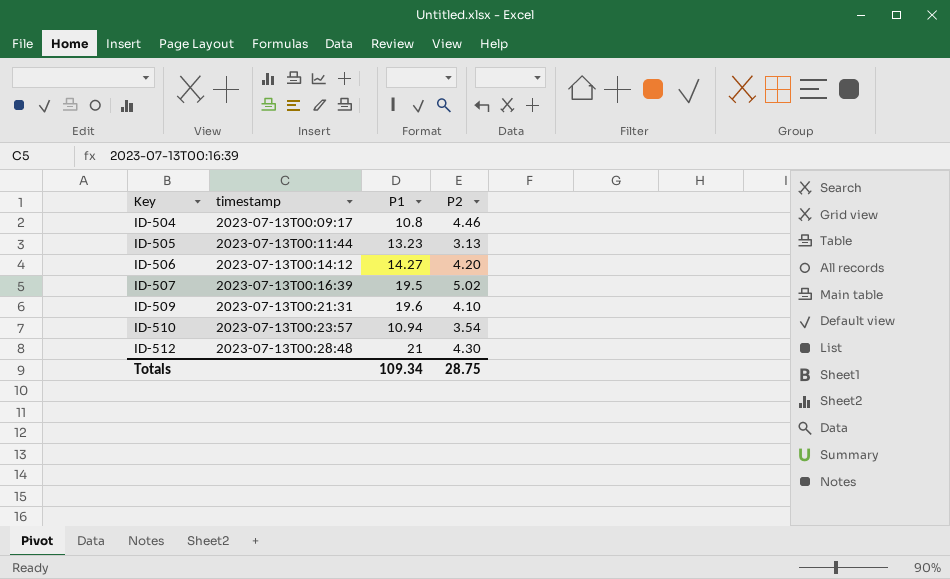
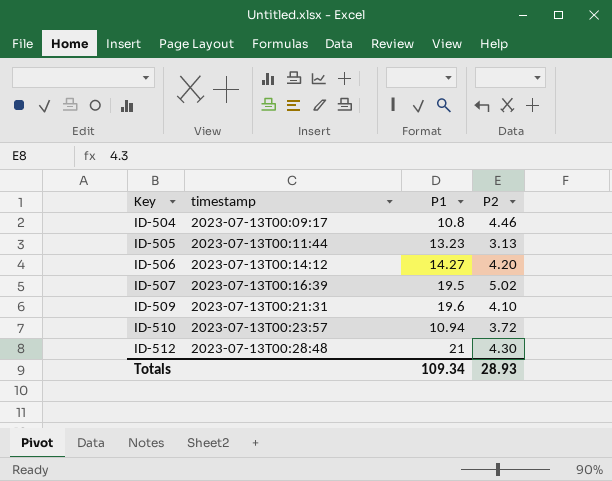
ID-510 | P2: 3.54 -> 3.72
Totals | P2: 28.75 -> 28.93

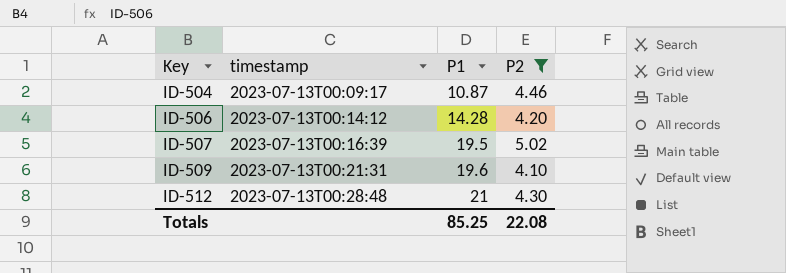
filter: none -> P2 >= 4.10
ID-504 | P1: 10.8 -> 10.87
ID-506 | P1: 14.27 -> 14.28
Totals | P1: 109.34 -> 85.25
Totals | P2: 28.93 -> 22.08

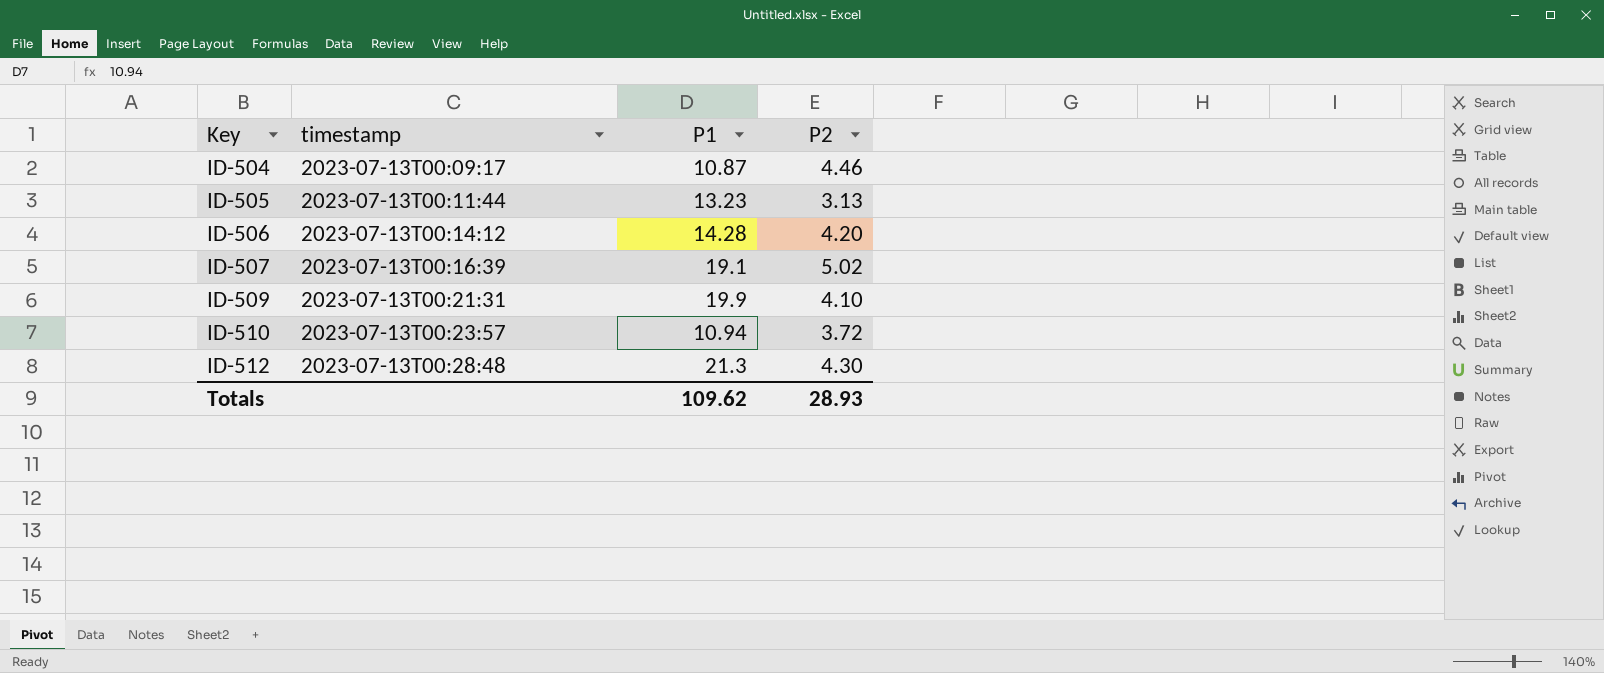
filter: P2 >= 4.10 -> none
ID-507 | P1: 19.5 -> 19.1
ID-509 | P1: 19.6 -> 19.9
ID-512 | P1: 21 -> 21.3
Totals | P1: 85.25 -> 109.62
Totals | P2: 22.08 -> 28.93

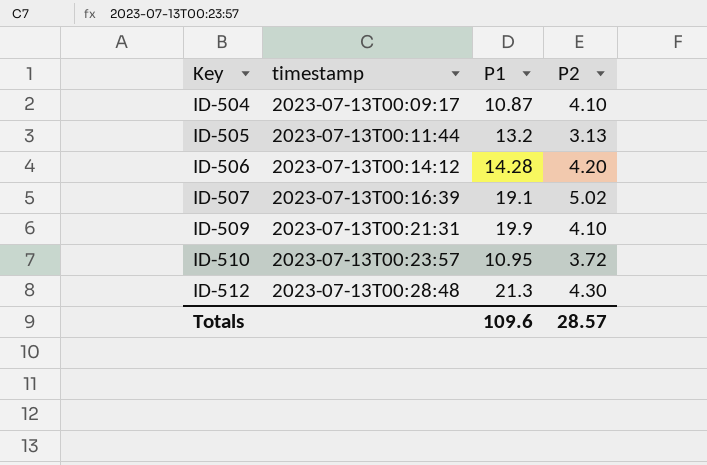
ID-504 | P2: 4.46 -> 4.10
ID-505 | P1: 13.23 -> 13.2
ID-510 | P1: 10.94 -> 10.95
Totals | P1: 109.62 -> 109.6
Totals | P2: 28.93 -> 28.57

